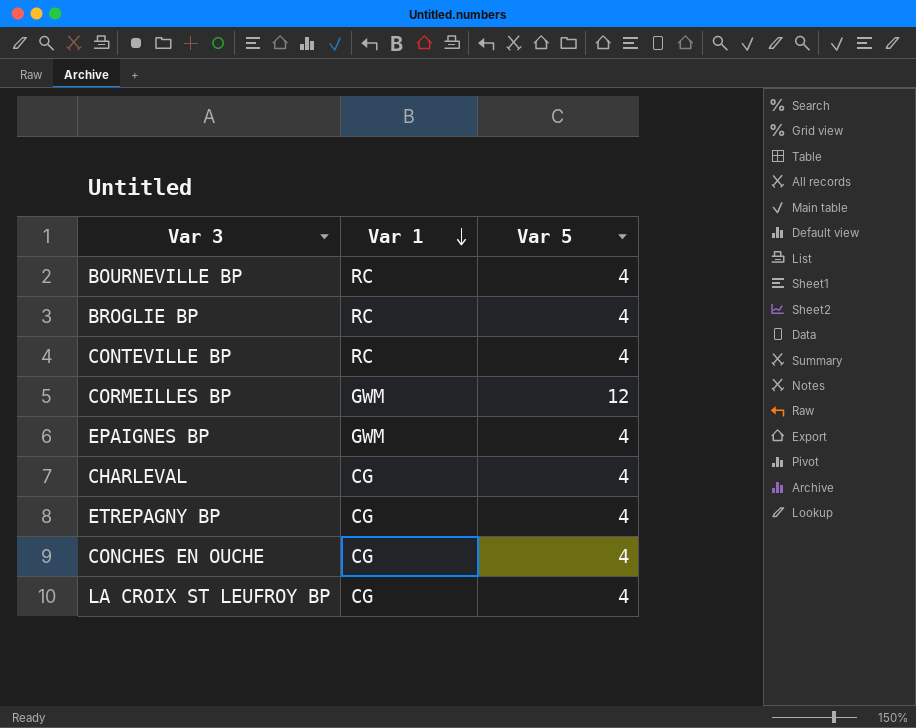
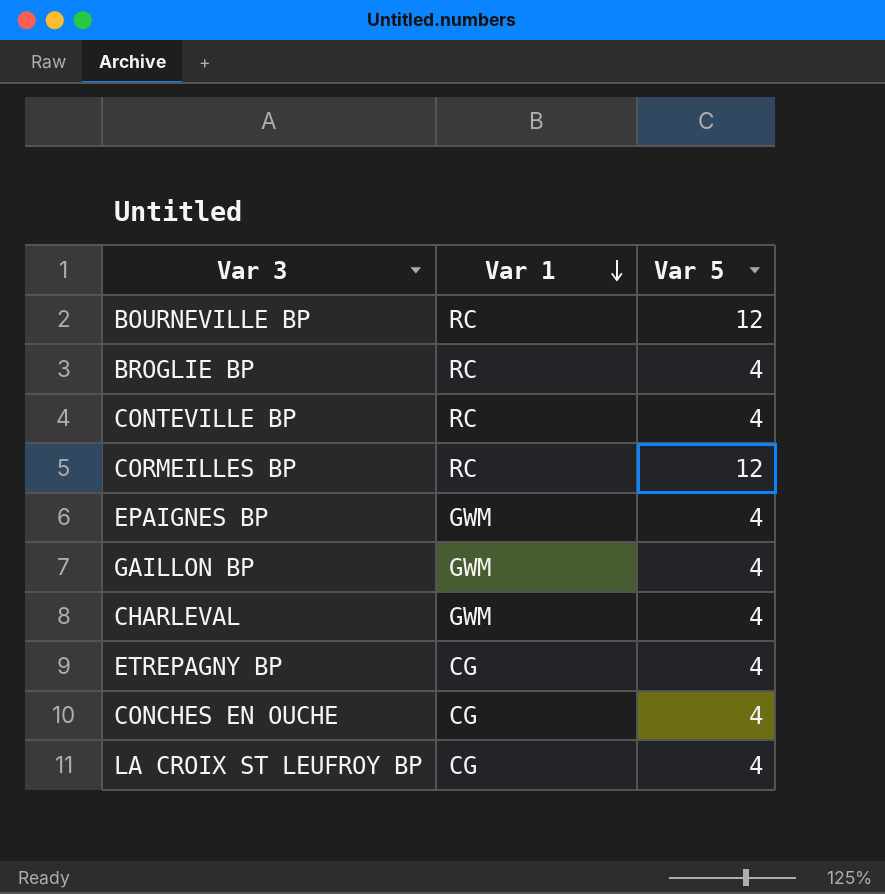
BOURNEVILLE BP | Var 5: 4 -> 12
CORMEILLES BP | Var 1: GWM -> RC
row GAILLON BP: none -> GWM | 4
CHARLEVAL | Var 1: CG -> GWM

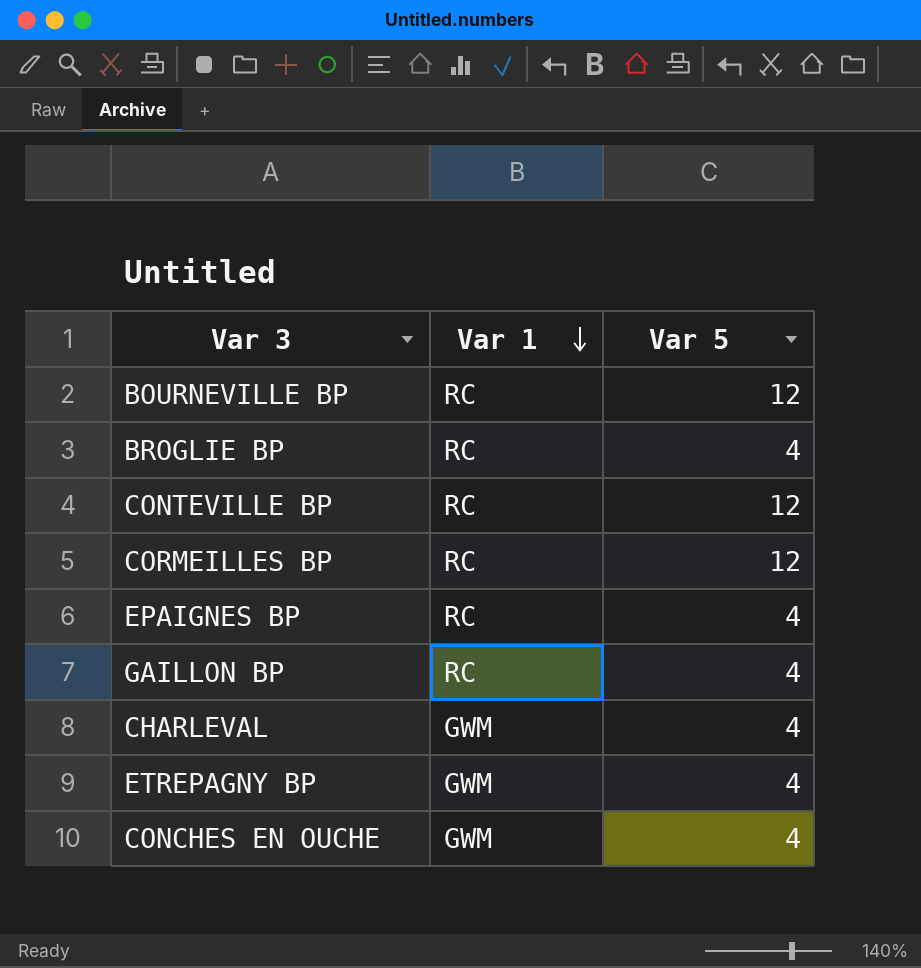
row LA CROIX ST LEUFROY BP: CG | 4 -> none
CONTEVILLE BP | Var 5: 4 -> 12
EPAIGNES BP | Var 1: GWM -> RC
GAILLON BP | Var 1: GWM -> RC
ETREPAGNY BP | Var 1: CG -> GWM
CONCHES EN OUCHE | Var 1: CG -> GWM

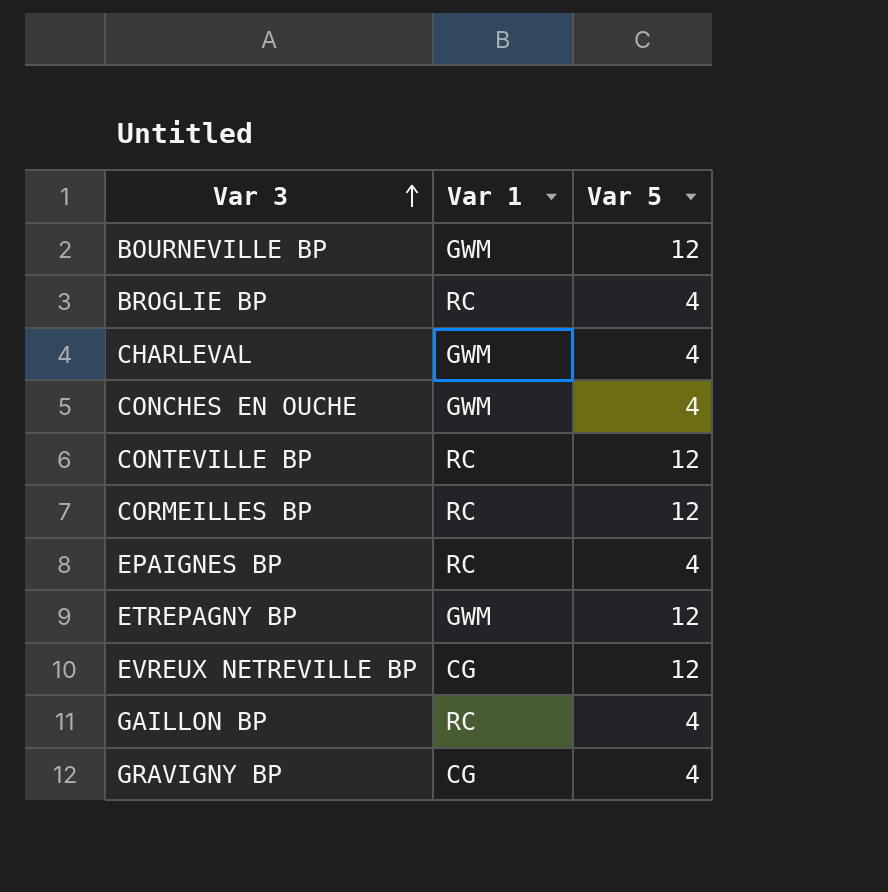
row order: Var 1 descending -> Var 3 ascending
BOURNEVILLE BP | Var 1: RC -> GWM
ETREPAGNY BP | Var 5: 4 -> 12
row EVREUX NETREVILLE BP: none -> CG | 12
row GRAVIGNY BP: none -> CG | 4

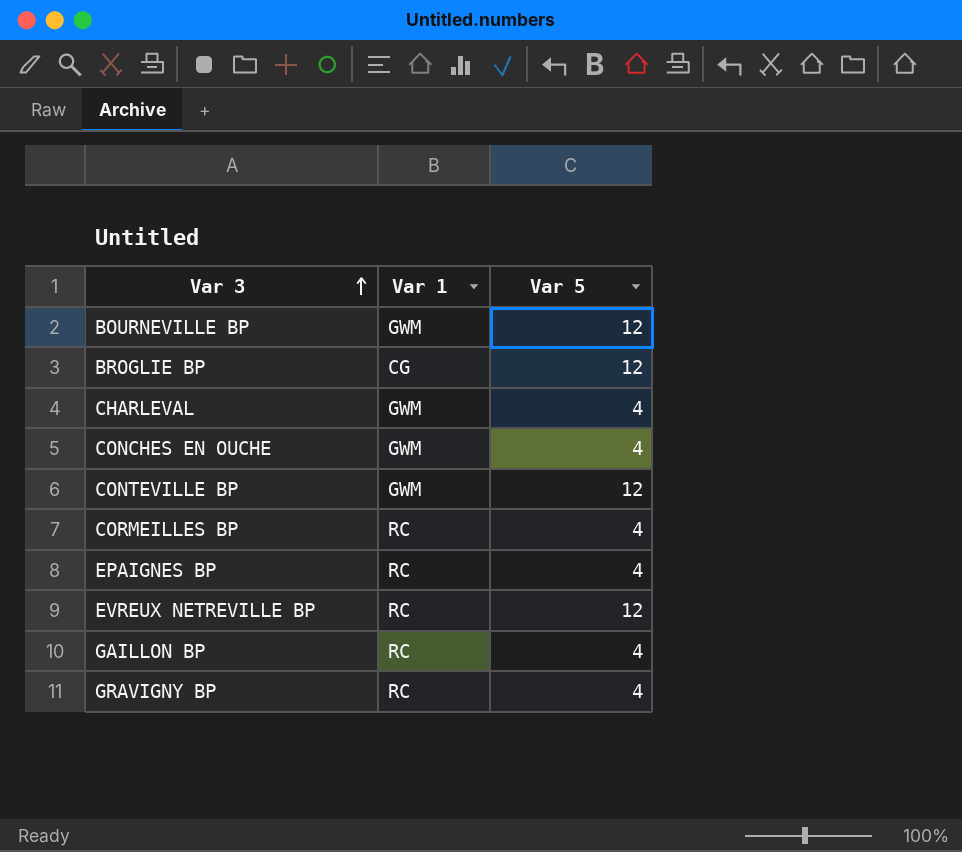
row ETREPAGNY BP: GWM | 12 -> none
BROGLIE BP | Var 1: RC -> CG
BROGLIE BP | Var 5: 4 -> 12
CONTEVILLE BP | Var 1: RC -> GWM
CORMEILLES BP | Var 5: 12 -> 4
EVREUX NETREVILLE BP | Var 1: CG -> RC
GRAVIGNY BP | Var 1: CG -> RC

